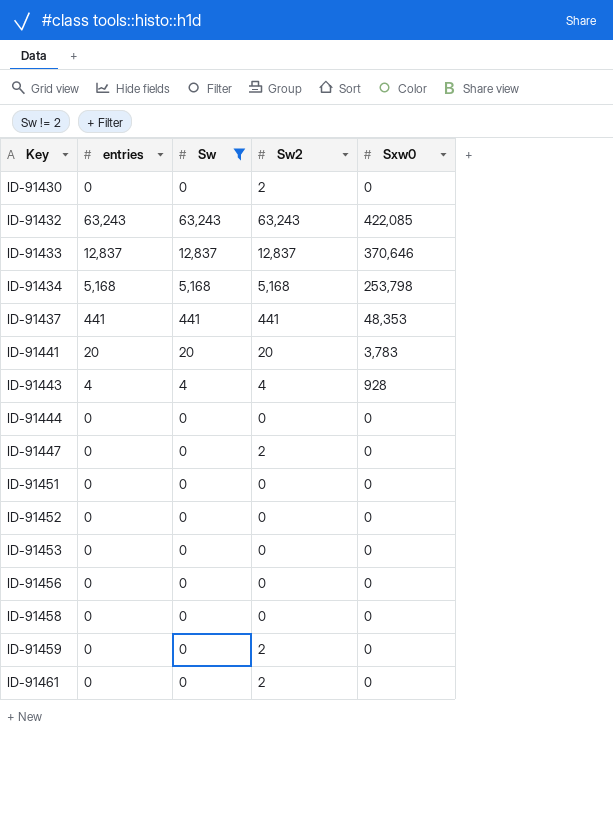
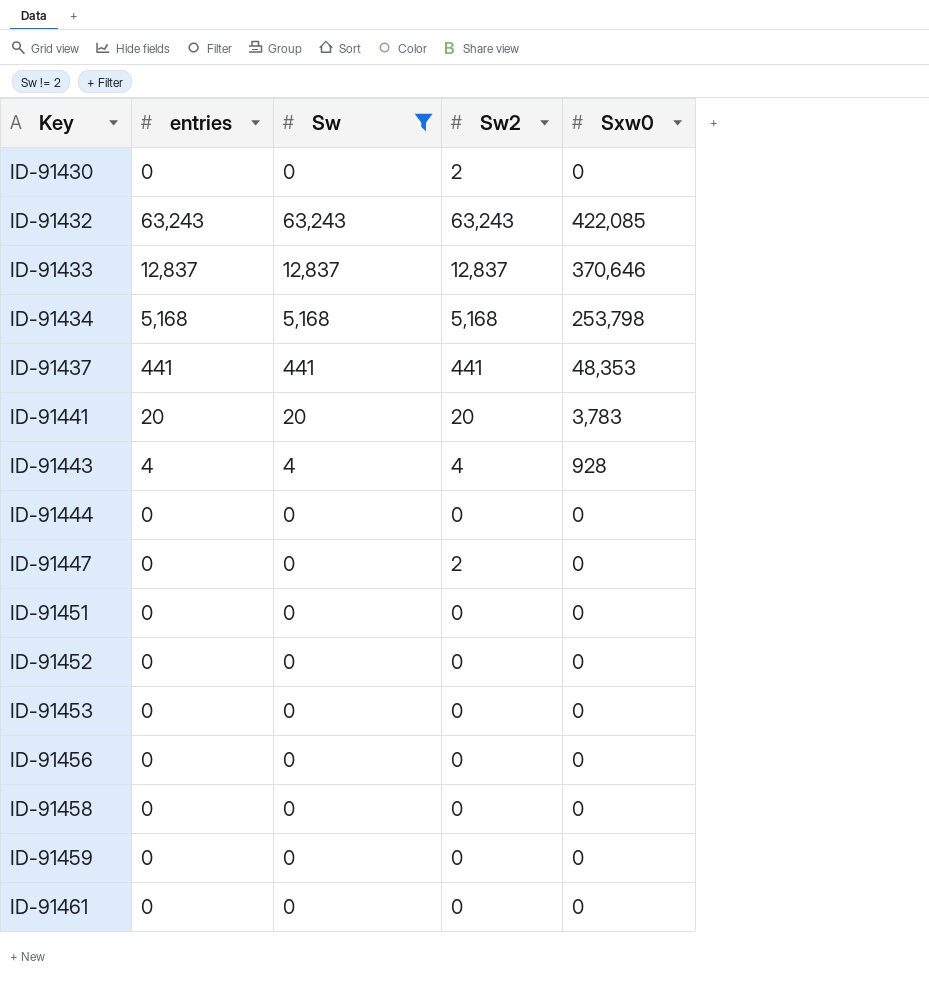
ID-91459 | Sw2: 2 -> 0
ID-91461 | Sw2: 2 -> 0

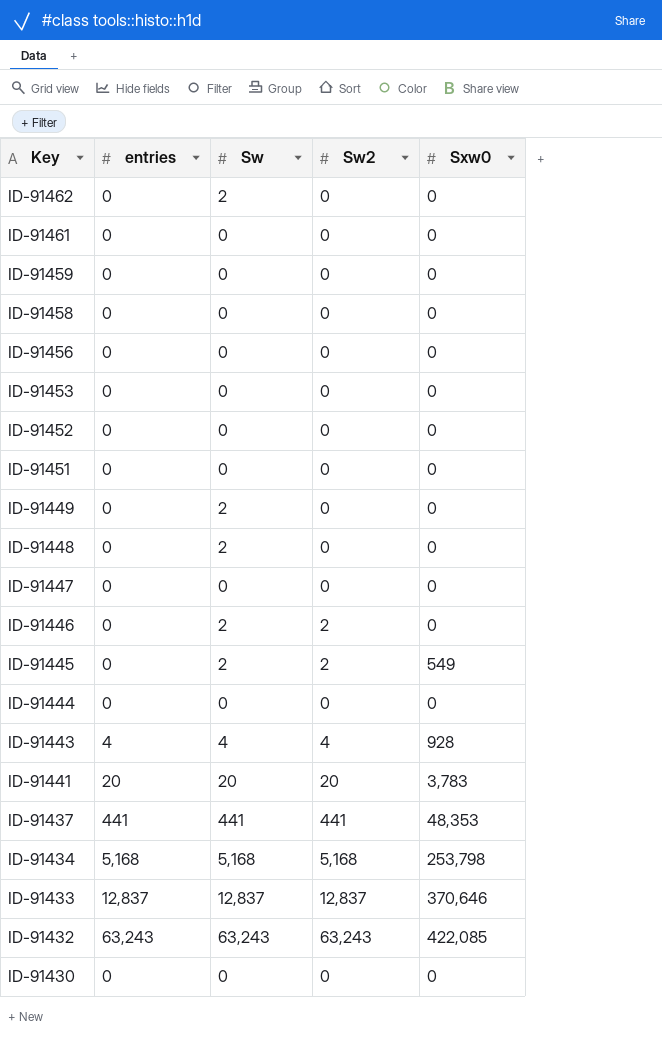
filter: Sw != 2 -> none
row order: Key ascending -> Key descending
ID-91447 | Sw2: 2 -> 0
ID-91430 | Sw2: 2 -> 0

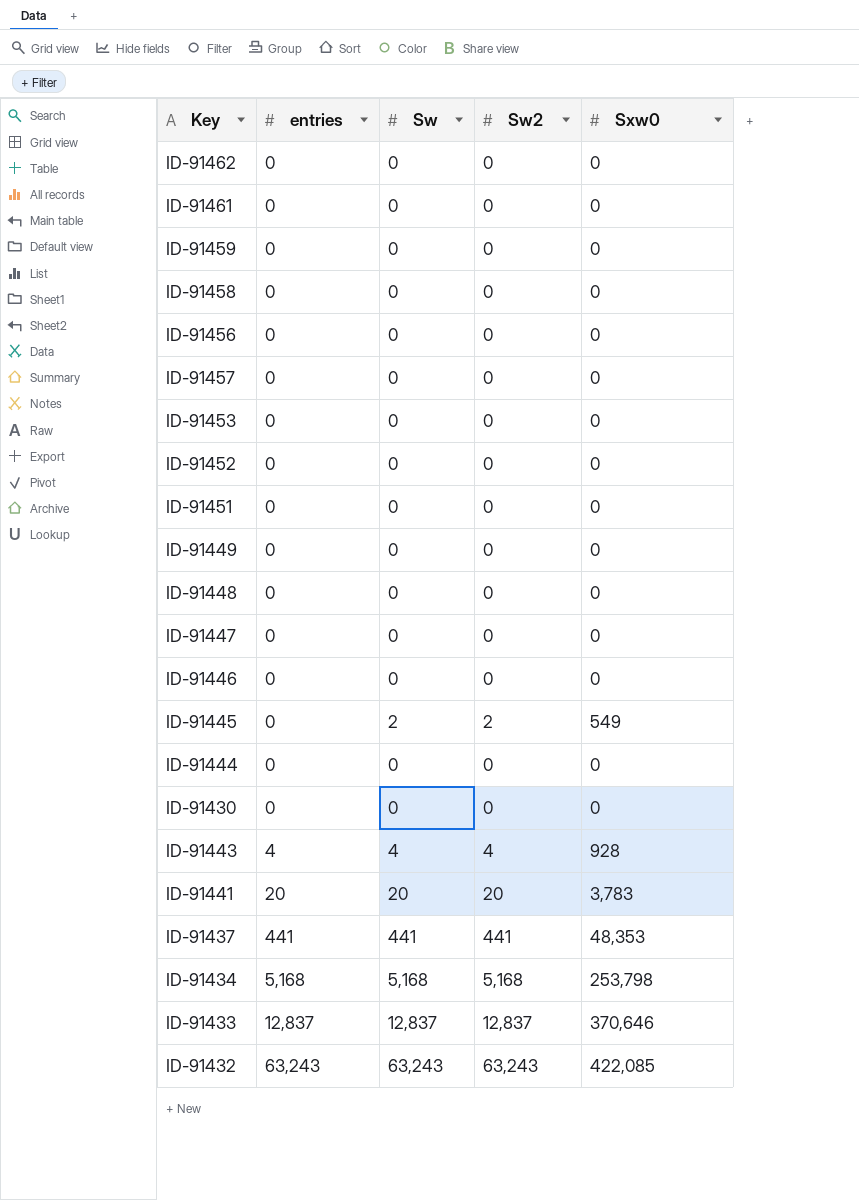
row order: Key descending -> entries ascending
ID-91462 | Sw: 2 -> 0
row ID-91457: none -> 0 | 0 | 0 | 0
ID-91449 | Sw: 2 -> 0
ID-91448 | Sw: 2 -> 0
ID-91446 | Sw: 2 -> 0
ID-91446 | Sw2: 2 -> 0

